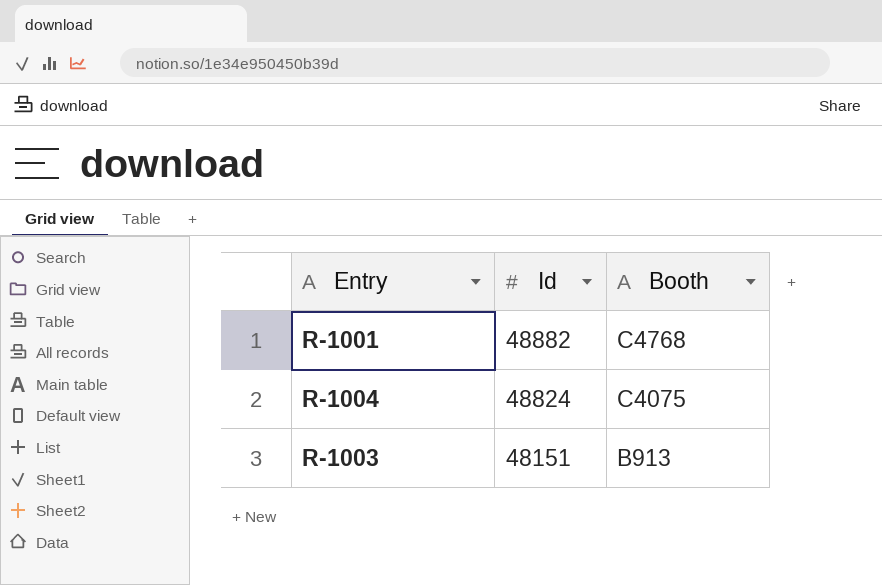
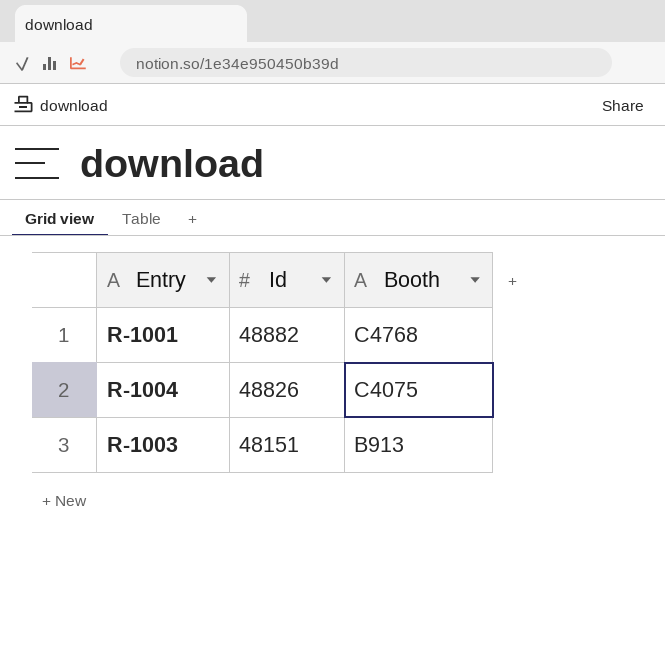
R-1004 | Id: 48824 -> 48826

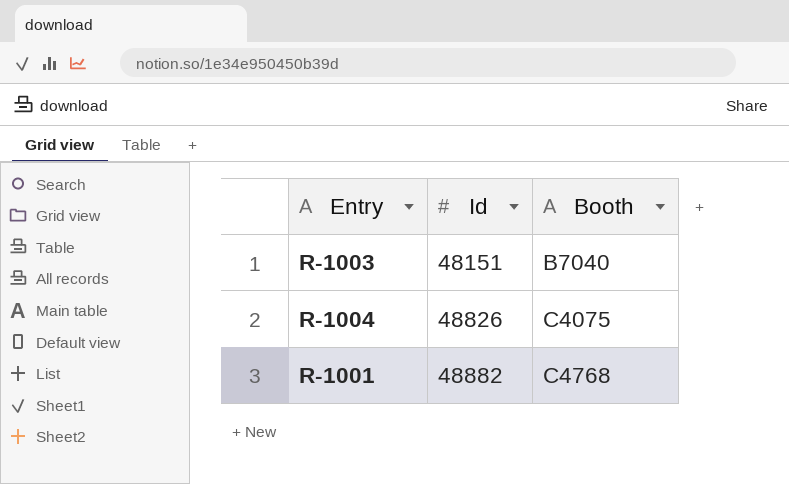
row order: Id descending -> Id ascending
R-1003 | Booth: B913 -> B7040

